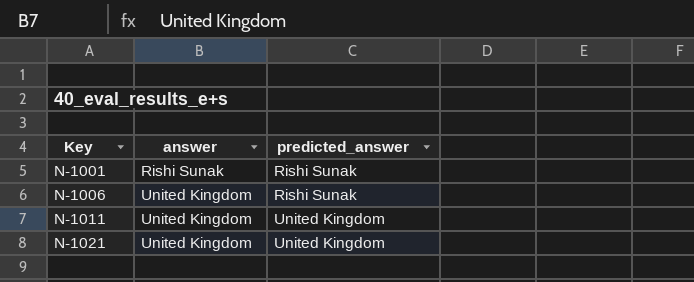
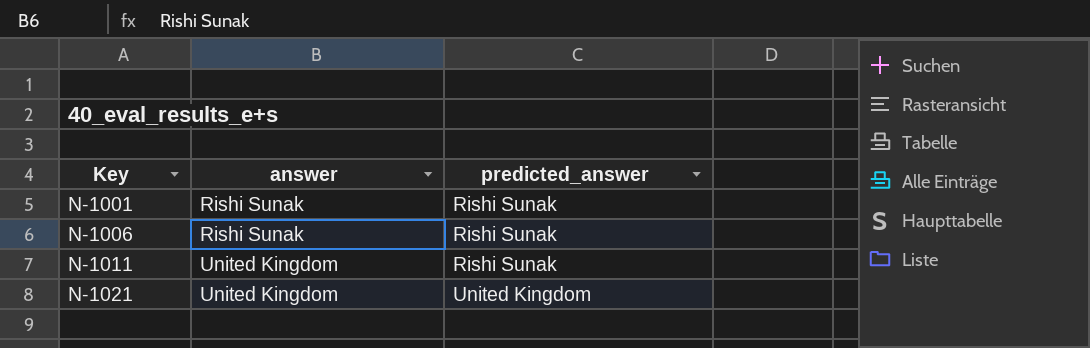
N-1006 | answer: United Kingdom -> Rishi Sunak
N-1011 | predicted_answer: United Kingdom -> Rishi Sunak

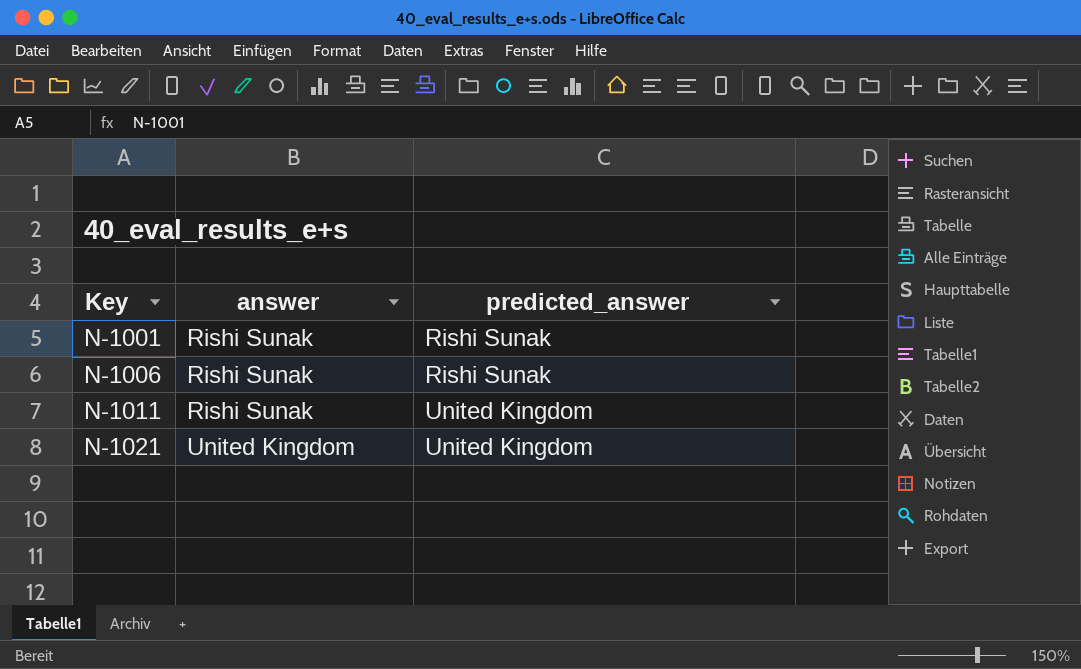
N-1011 | answer: United Kingdom -> Rishi Sunak
N-1011 | predicted_answer: Rishi Sunak -> United Kingdom

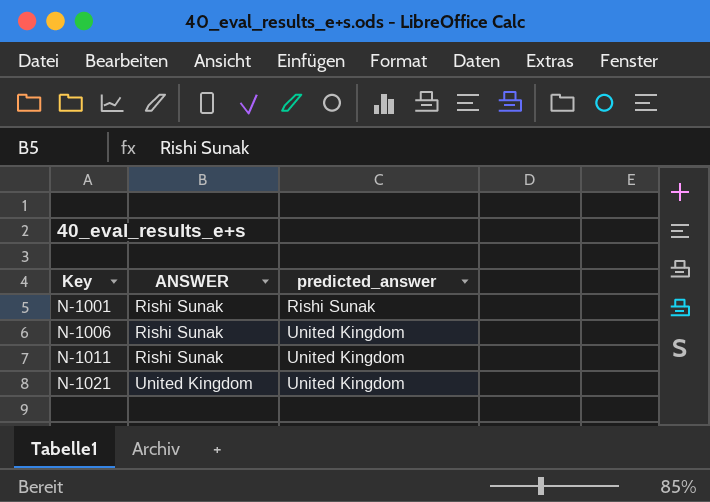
column name: answer -> ANSWER
N-1006 | predicted_answer: Rishi Sunak -> United Kingdom

